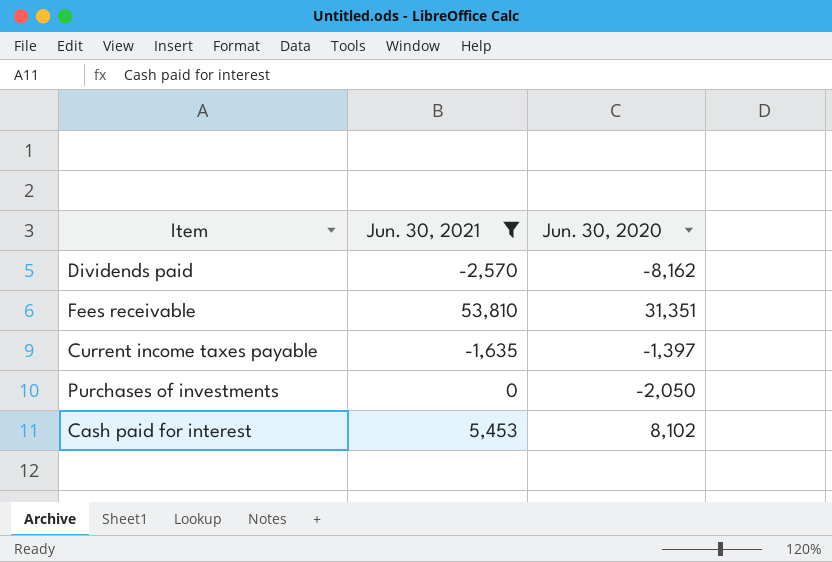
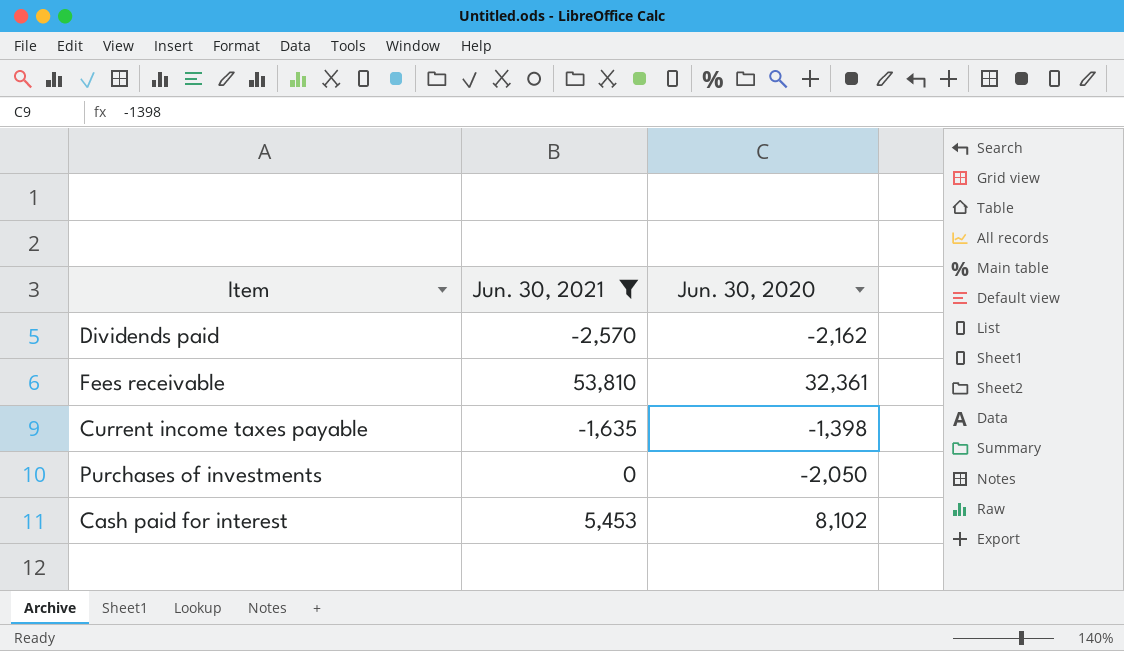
Dividends paid | Jun. 30, 2020: -8,162 -> -2,162
Fees receivable | Jun. 30, 2020: 31,351 -> 32,361
Current income taxes payable | Jun. 30, 2020: -1,397 -> -1,398

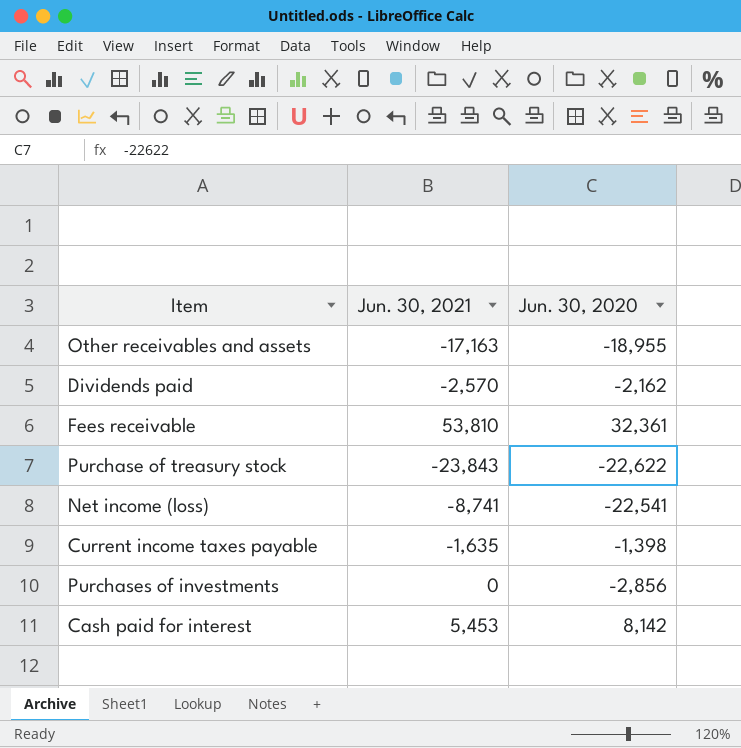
filter: Jun. 30, 2021 >= -2,570 -> none
Purchases of investments | Jun. 30, 2020: -2,050 -> -2,856
Cash paid for interest | Jun. 30, 2020: 8,102 -> 8,142

